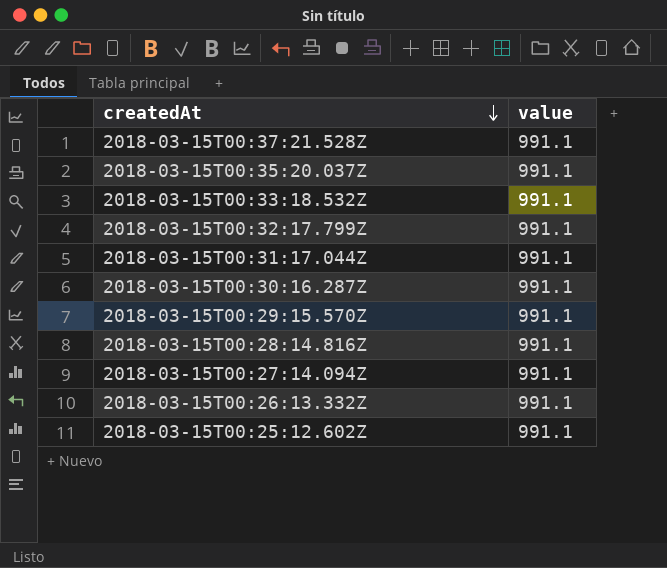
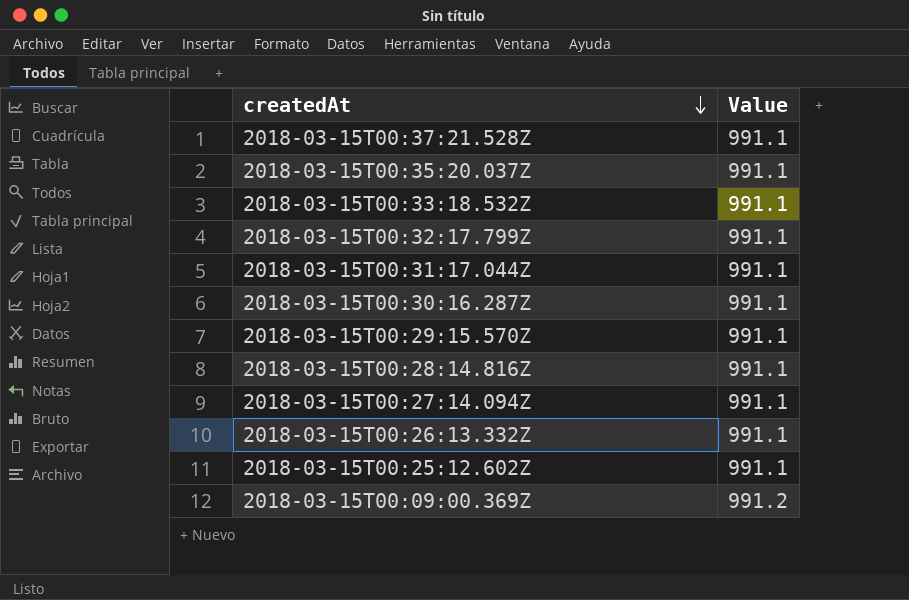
column name: value -> Value
row 2018-03-15T00:09:00.369Z: none -> 991.2

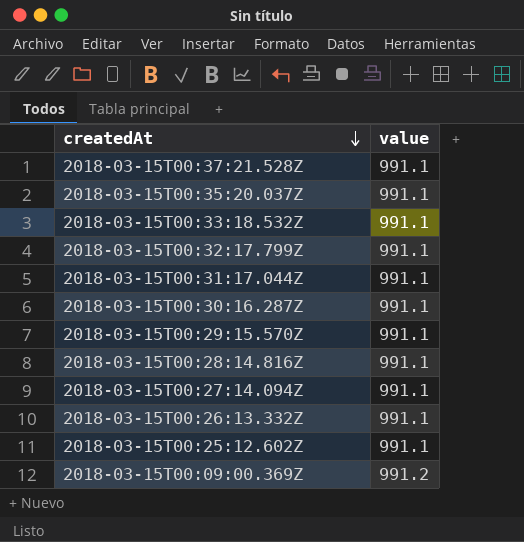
column name: Value -> value

